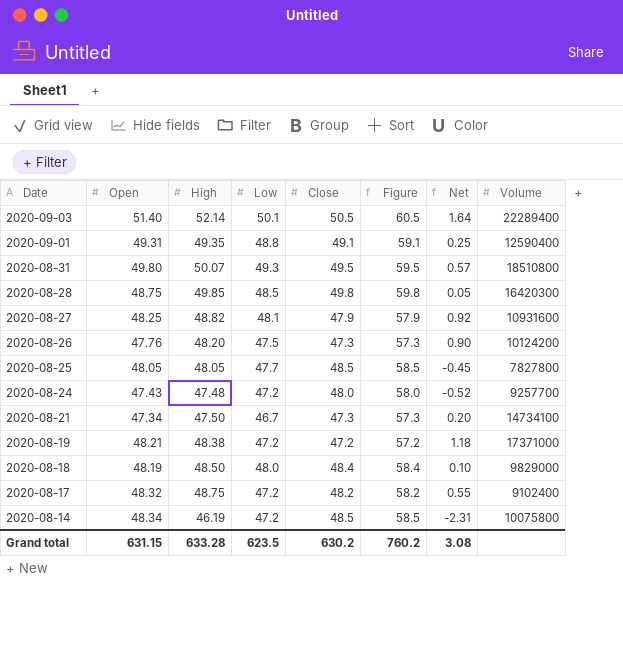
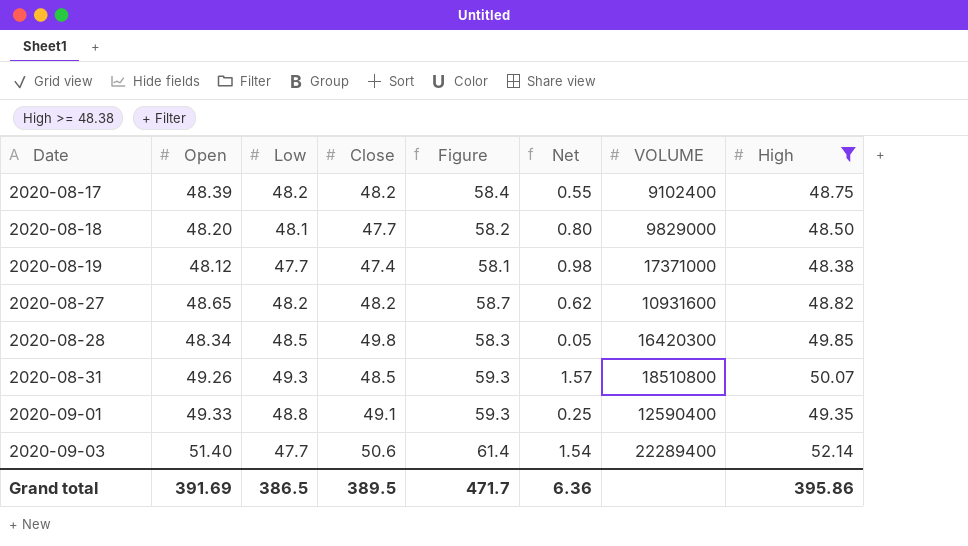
filter: none -> High >= 48.38
row order: Date descending -> Date ascending
column Figure | formula: [Close] + 10 -> [Open] + 10
column name: Volume -> VOLUME
column High | position: 3 -> 8
2020-08-17 | Open: 48.32 -> 48.39
2020-08-17 | Low: 47.2 -> 48.2
2020-08-18 | Open: 48.19 -> 48.20
2020-08-18 | Low: 48.0 -> 48.1
2020-08-18 | Close: 48.4 -> 47.7
2020-08-18 | Net: 0.10 -> 0.80
2020-08-19 | Open: 48.21 -> 48.12
2020-08-19 | Low: 47.2 -> 47.7
2020-08-19 | Close: 47.2 -> 47.4
2020-08-19 | Net: 1.18 -> 0.98
2020-08-27 | Open: 48.25 -> 48.65
2020-08-27 | Low: 48.1 -> 48.2
2020-08-27 | Close: 47.9 -> 48.2
2020-08-27 | Net: 0.92 -> 0.62
2020-08-28 | Open: 48.75 -> 48.34
2020-08-31 | Open: 49.80 -> 49.26
2020-08-31 | Close: 49.5 -> 48.5
2020-08-31 | Net: 0.57 -> 1.57
2020-09-01 | Open: 49.31 -> 49.33
2020-09-03 | Low: 50.1 -> 47.7
2020-09-03 | Close: 50.5 -> 50.6
2020-09-03 | Net: 1.64 -> 1.54
Grand total | Open: 631.15 -> 391.69
Grand total | Low: 623.5 -> 386.5
Grand total | Close: 630.2 -> 389.5
Grand total | Figure: 760.2 -> 471.7
Grand total | Net: 3.08 -> 6.36
Grand total | High: 633.28 -> 395.86

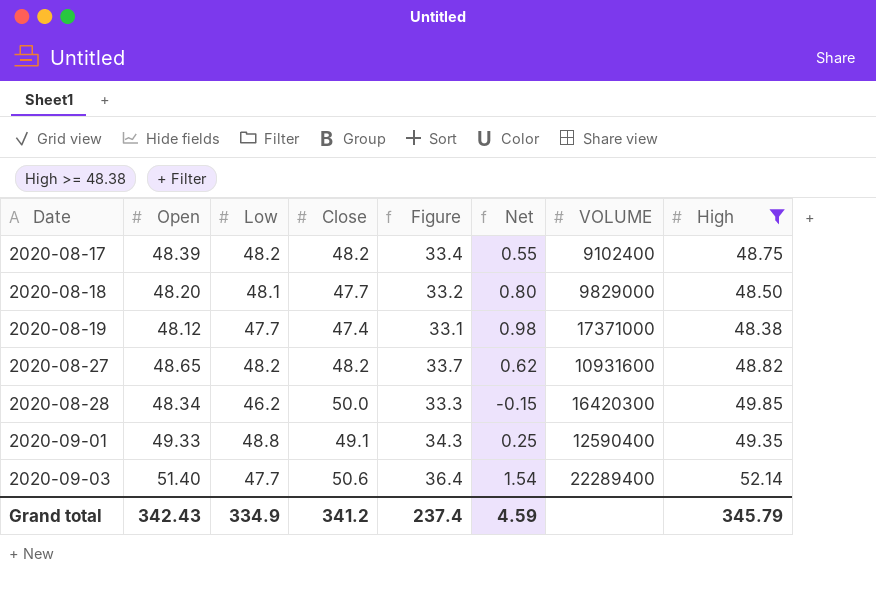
column Figure | formula: [Open] + 10 -> [Open] - 15
row 2020-08-31: 49.26 | 49.3 | 48.5 | 59.3 | 1.57 | 18510800 | 50.07 -> none
2020-08-28 | Low: 48.5 -> 46.2
2020-08-28 | Close: 49.8 -> 50.0
2020-08-28 | Net: 0.05 -> -0.15
Grand total | Open: 391.69 -> 342.43
Grand total | Low: 386.5 -> 334.9
Grand total | Close: 389.5 -> 341.2
Grand total | Figure: 471.7 -> 237.4
Grand total | Net: 6.36 -> 4.59
Grand total | High: 395.86 -> 345.79

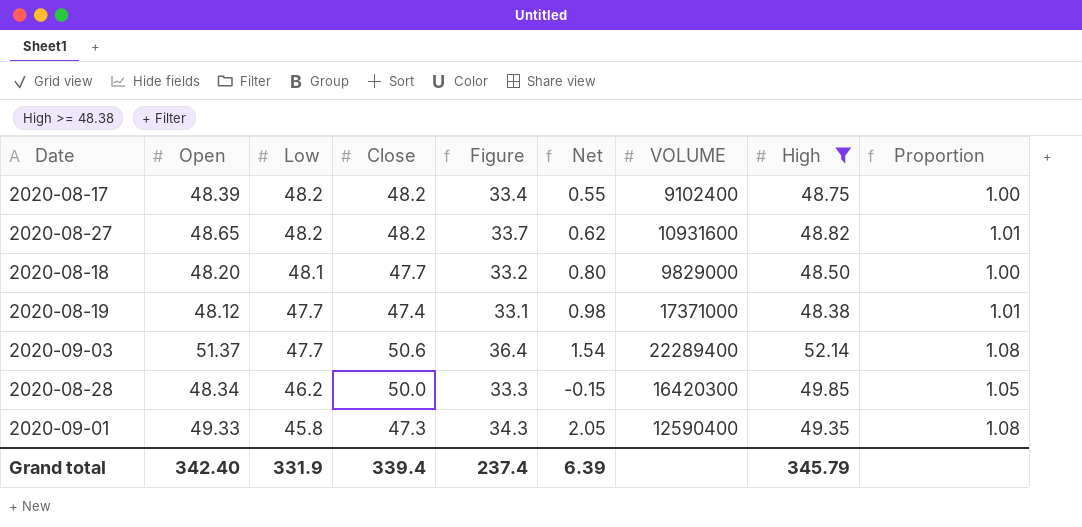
row order: Date ascending -> Low descending
column Proportion | formula: none -> [Open] / [Low]
2020-09-03 | Open: 51.40 -> 51.37
2020-09-01 | Low: 48.8 -> 45.8
2020-09-01 | Close: 49.1 -> 47.3
2020-09-01 | Net: 0.25 -> 2.05
Grand total | Open: 342.43 -> 342.40
Grand total | Low: 334.9 -> 331.9
Grand total | Close: 341.2 -> 339.4
Grand total | Net: 4.59 -> 6.39

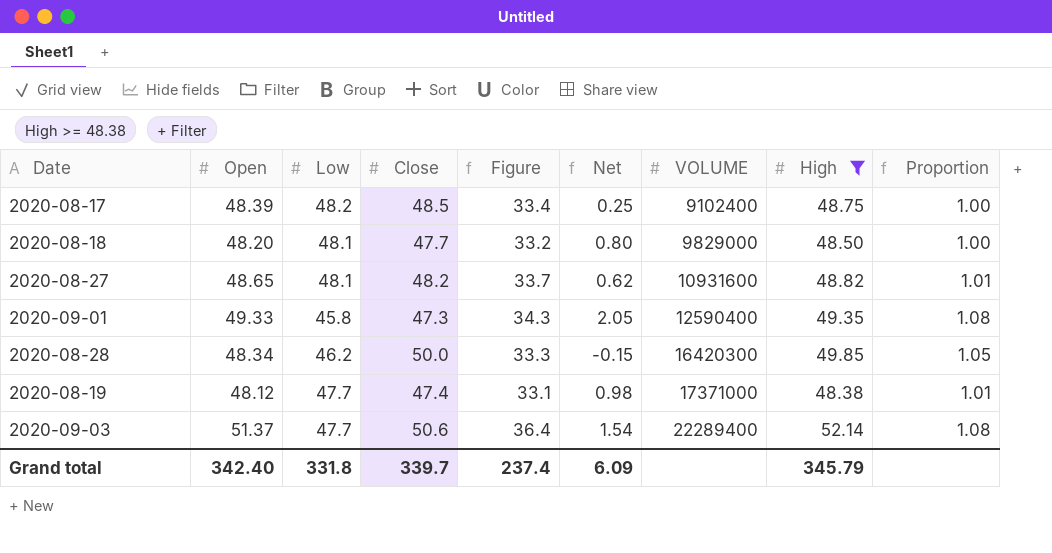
row order: Low descending -> VOLUME ascending
2020-08-17 | Close: 48.2 -> 48.5
2020-08-17 | Net: 0.55 -> 0.25
2020-08-27 | Low: 48.2 -> 48.1
Grand total | Low: 331.9 -> 331.8
Grand total | Close: 339.4 -> 339.7
Grand total | Net: 6.39 -> 6.09

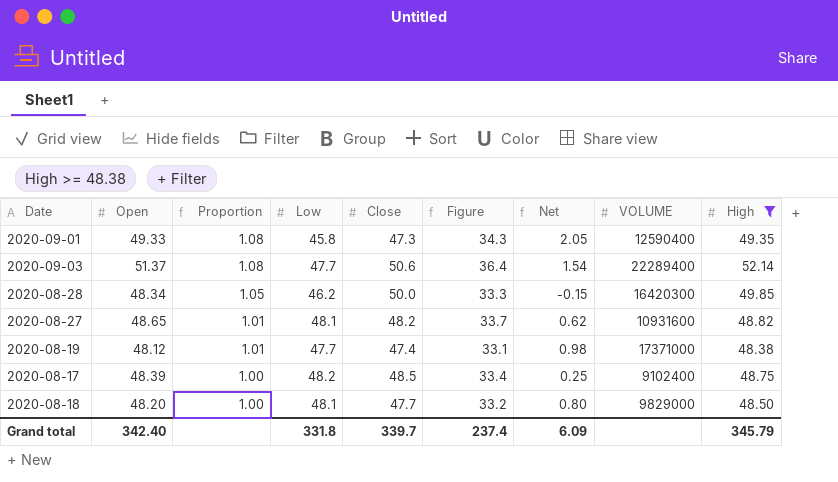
row order: VOLUME ascending -> Proportion descending
column Proportion | position: 9 -> 3

